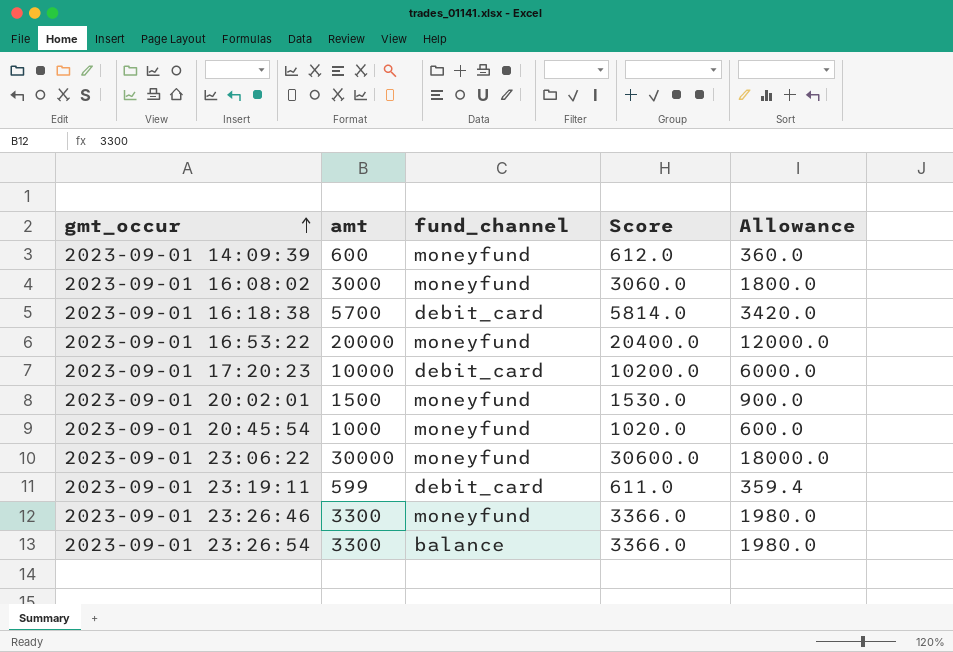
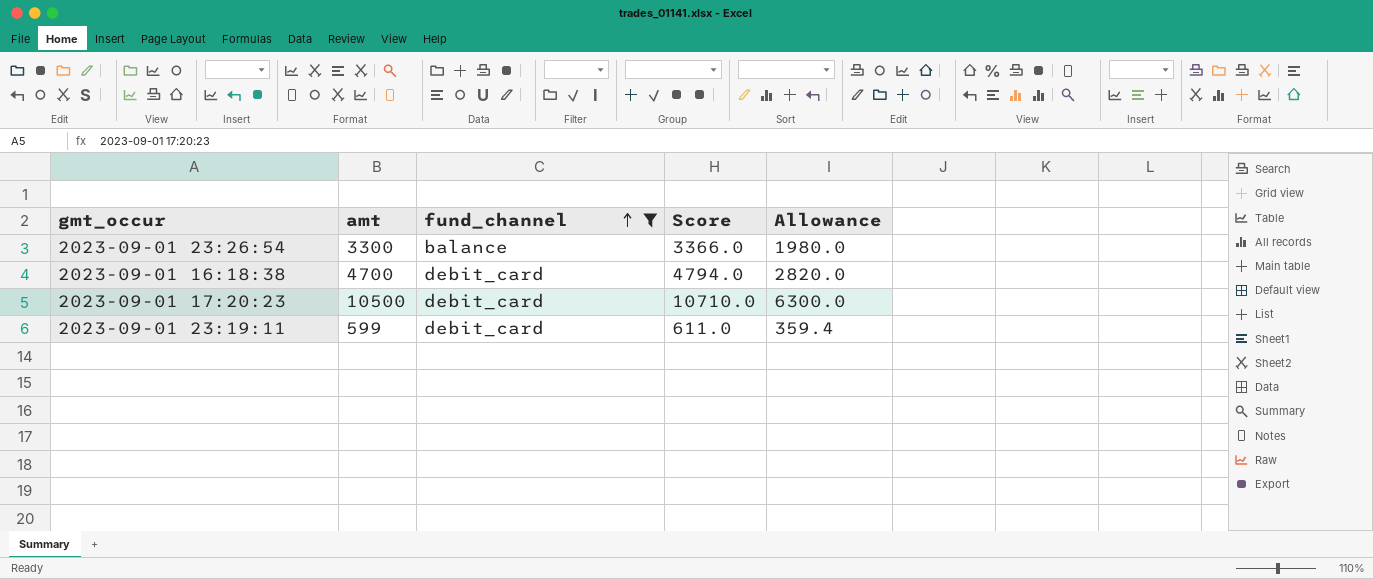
filter: none -> fund_channel != moneyfund
row order: gmt_occur ascending -> fund_channel ascending
2023-09-01 16:18:38 | amt: 5700 -> 4700
2023-09-01 16:18:38 | Score: 5814.0 -> 4794.0
2023-09-01 16:18:38 | Allowance: 3420.0 -> 2820.0
2023-09-01 17:20:23 | amt: 10000 -> 10500
2023-09-01 17:20:23 | Score: 10200.0 -> 10710.0
2023-09-01 17:20:23 | Allowance: 6000.0 -> 6300.0

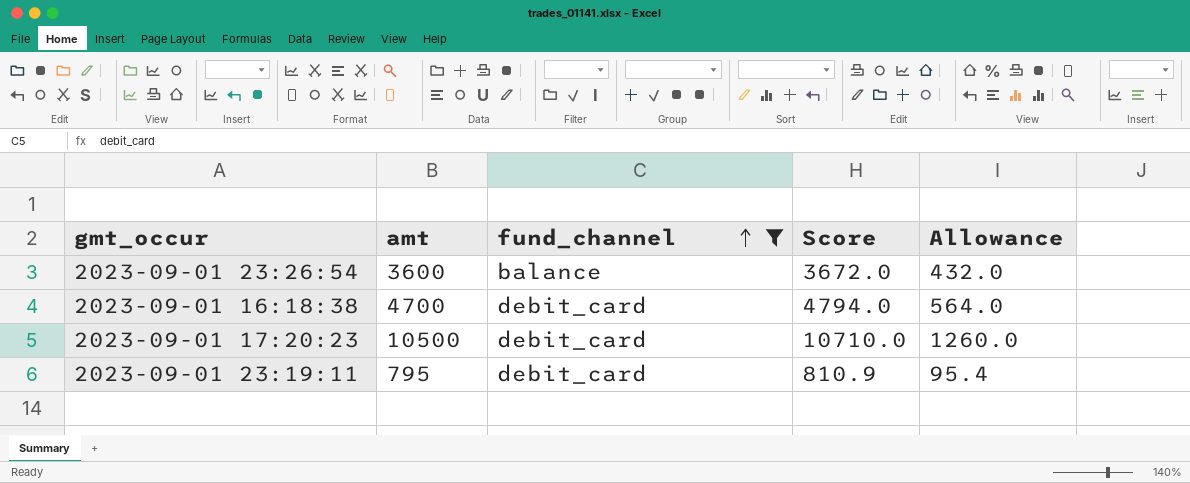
column Allowance | formula: [amt] * 0.6 -> [amt] * 0.12
2023-09-01 23:26:54 | amt: 3300 -> 3600
2023-09-01 23:26:54 | Score: 3366.0 -> 3672.0
2023-09-01 23:19:11 | amt: 599 -> 795
2023-09-01 23:19:11 | Score: 611.0 -> 810.9

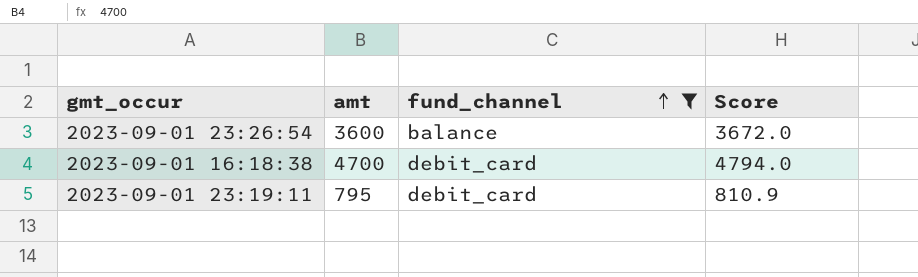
column Allowance | formula: [amt] * 0.12 -> none
row 2023-09-01 17:20:23: 10500 | debit_card | 10710.0 | 1260.0 -> none

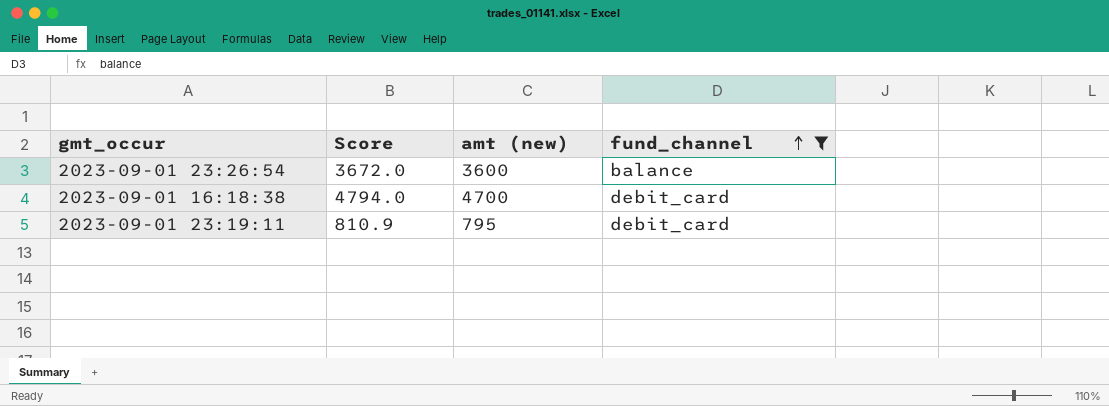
column Score | position: 4 -> 2
column name: amt -> amt (new)

